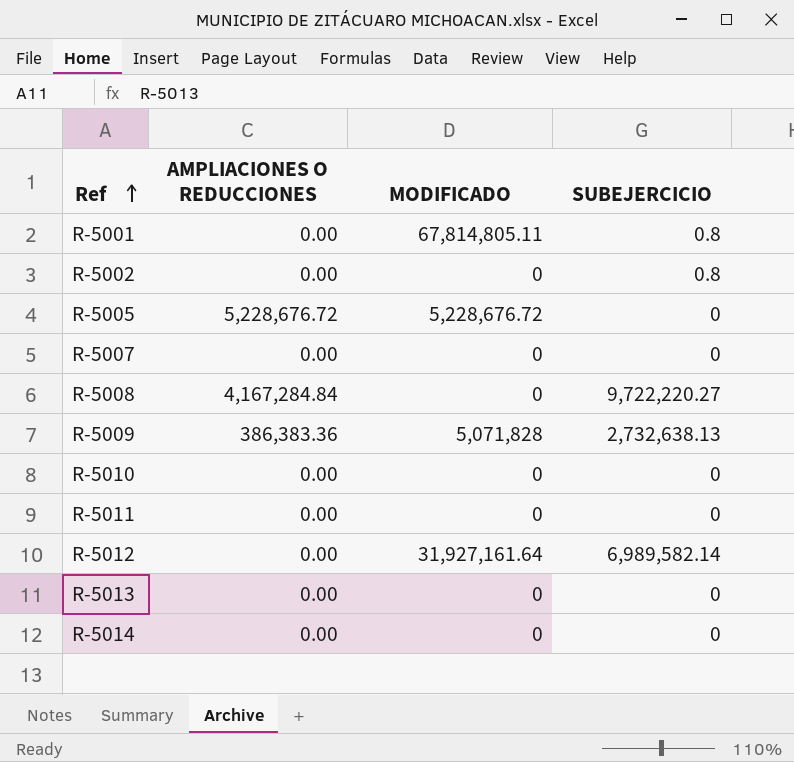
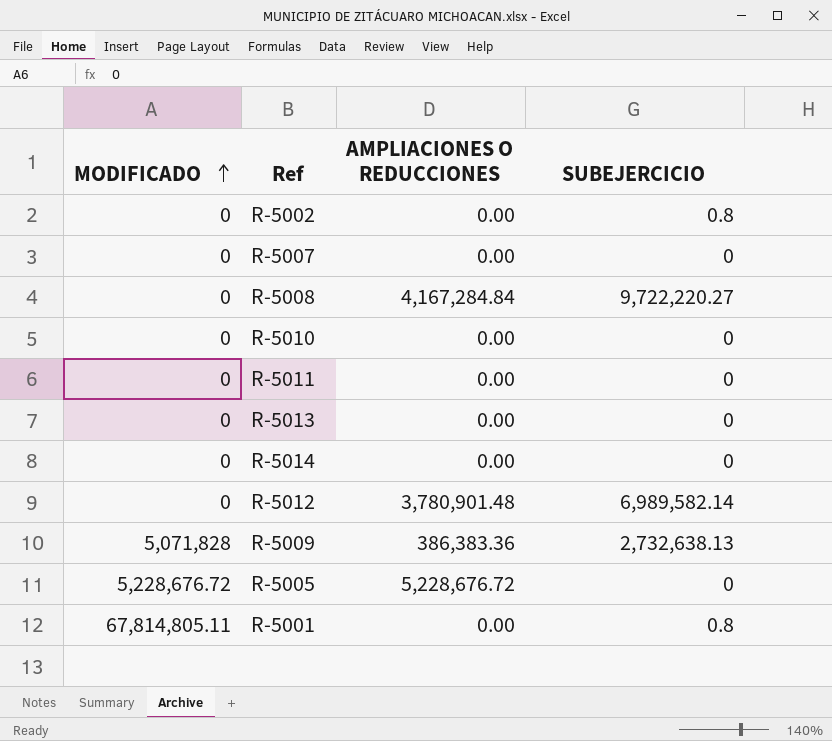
row order: Ref ascending -> MODIFICADO ascending
column MODIFICADO | position: 3 -> 1
R-5012 | MODIFICADO: 31,927,161.64 -> 0
R-5012 | AMPLIACIONES O REDUCCIONES: 0.00 -> 3,780,901.48

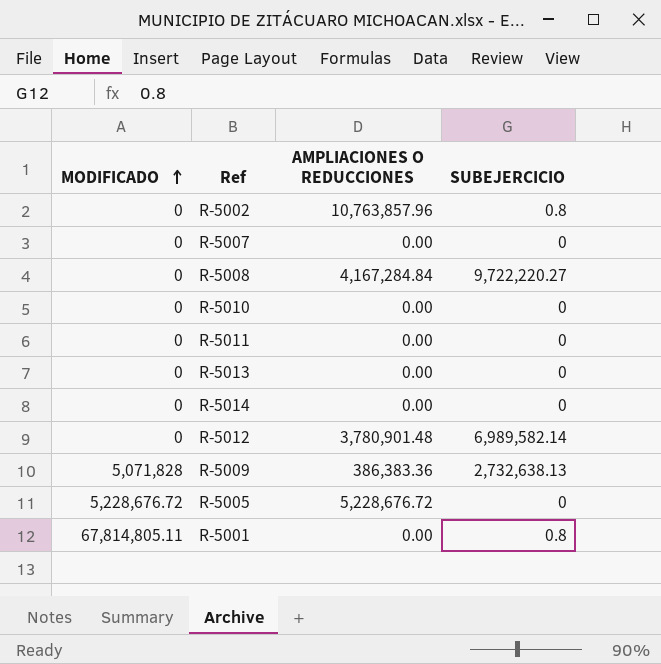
R-5002 | AMPLIACIONES O REDUCCIONES: 0.00 -> 10,763,857.96

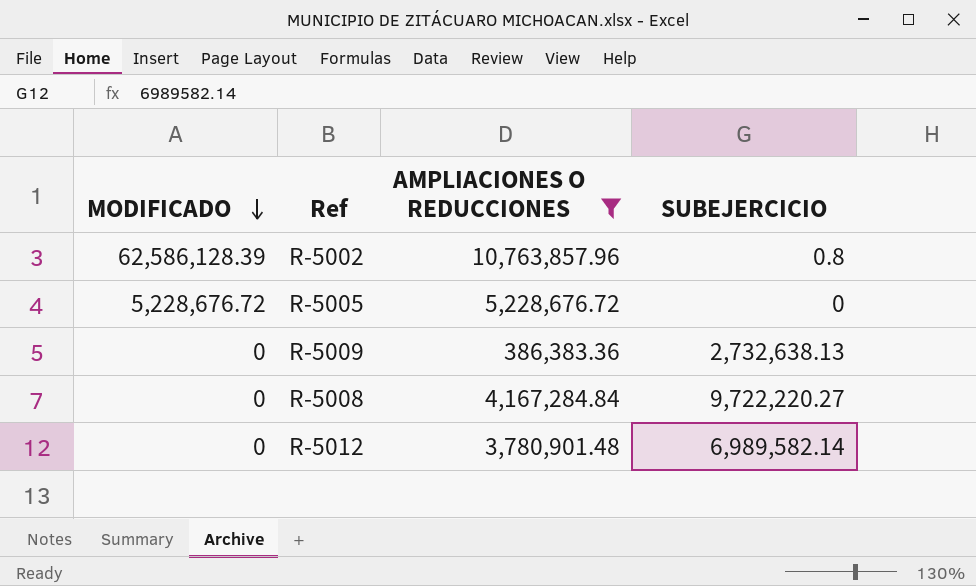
filter: none -> AMPLIACIONES O REDUCCIONES != 0.00
row order: MODIFICADO ascending -> MODIFICADO descending
R-5002 | MODIFICADO: 0 -> 62,586,128.39
R-5009 | MODIFICADO: 5,071,828 -> 0

